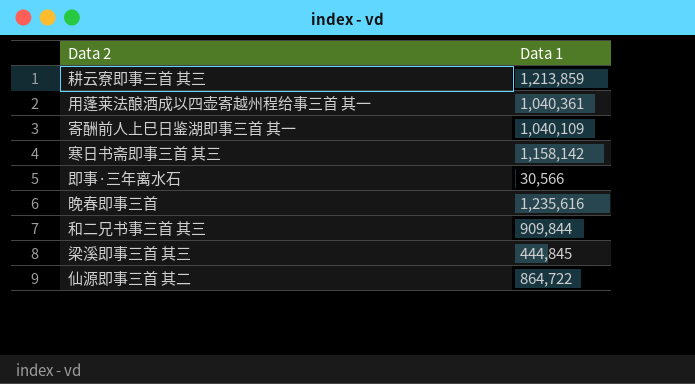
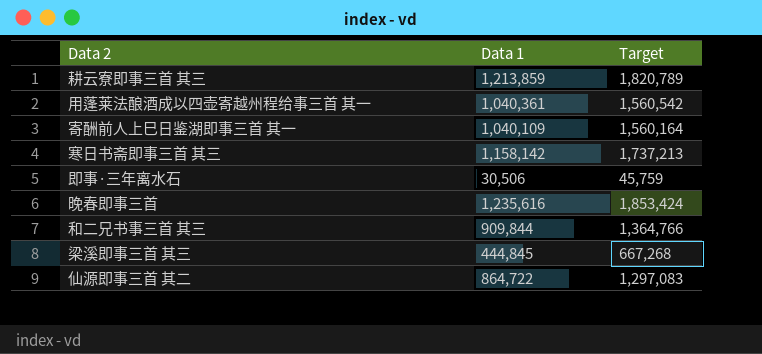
column Target | formula: none -> [Data 1] * 1.5
即事·三年离水石 | Data 1: 30,566 -> 30,506

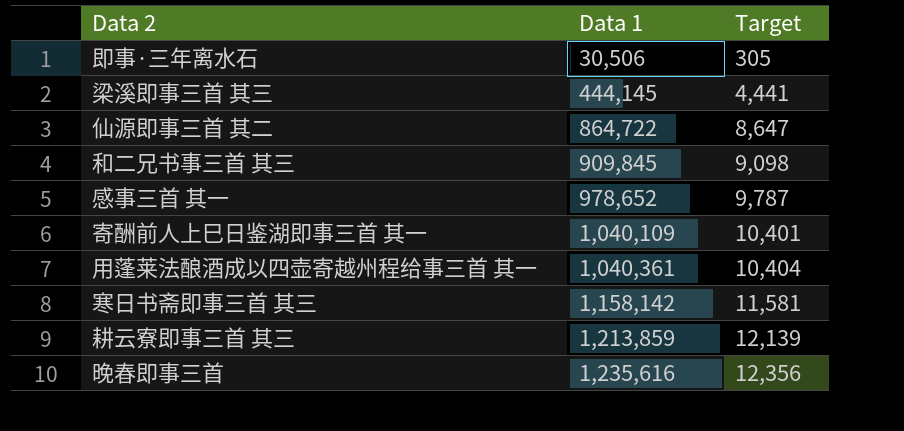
row order: none -> Data 1 ascending
column Target | formula: [Data 1] * 1.5 -> [Data 1] * 0.01
梁溪即事三首 其三 | Data 1: 444,845 -> 444,145
和二兄书事三首 其三 | Data 1: 909,844 -> 909,845
row 感事三首 其一: none -> 978,652 | 9,787

